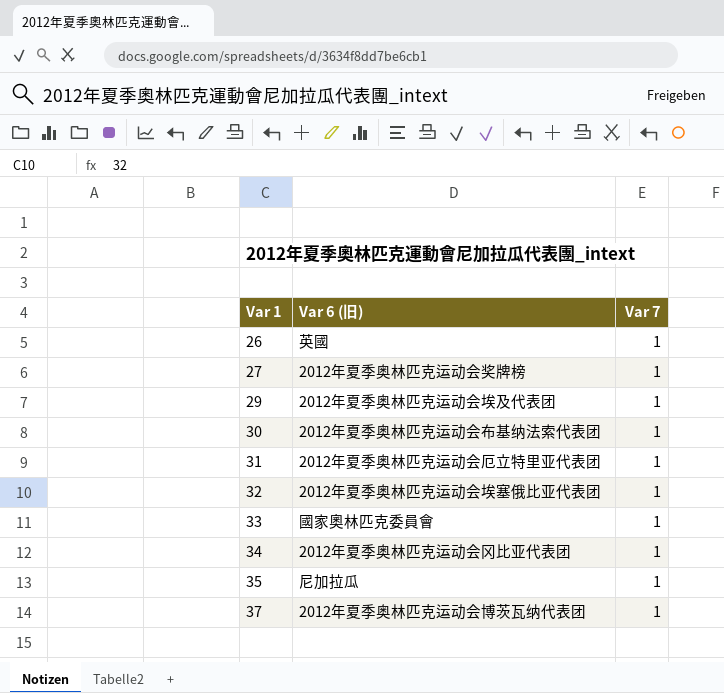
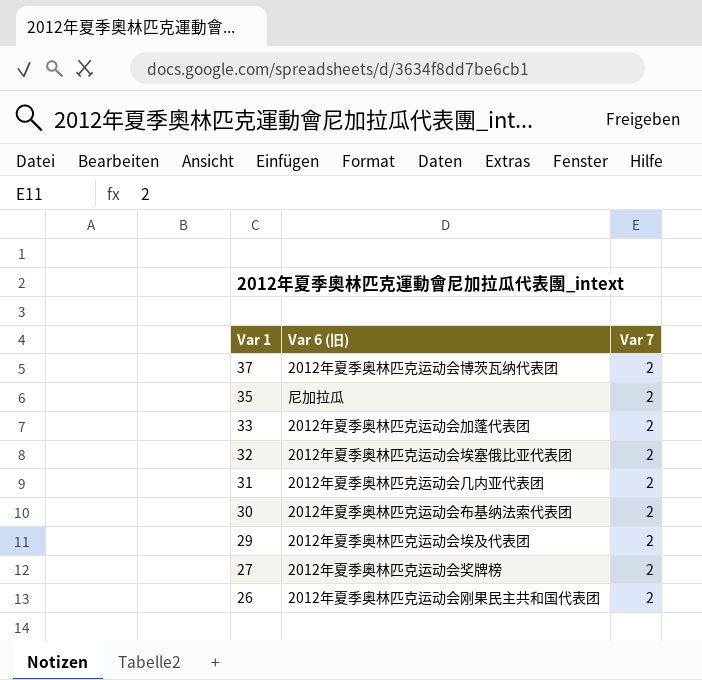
row order: Var 1 ascending -> Var 1 descending
row 34: 2012年夏季奥林匹克运动会冈比亚代表团 | 1 -> none
37 | Var 7: 1 -> 2
35 | Var 7: 1 -> 2
33 | Var 6 (旧): 國家奧林匹克委員會 -> 2012年夏季奥林匹克运动会加蓬代表团
33 | Var 7: 1 -> 2
32 | Var 7: 1 -> 2
31 | Var 6 (旧): 2012年夏季奥林匹克运动会厄立特里亚代表团 -> 2012年夏季奥林匹克运动会几内亚代表团
31 | Var 7: 1 -> 2
30 | Var 7: 1 -> 2
29 | Var 7: 1 -> 2
27 | Var 7: 1 -> 2
26 | Var 6 (旧): 英國 -> 2012年夏季奥林匹克运动会刚果民主共和国代表团
26 | Var 7: 1 -> 2

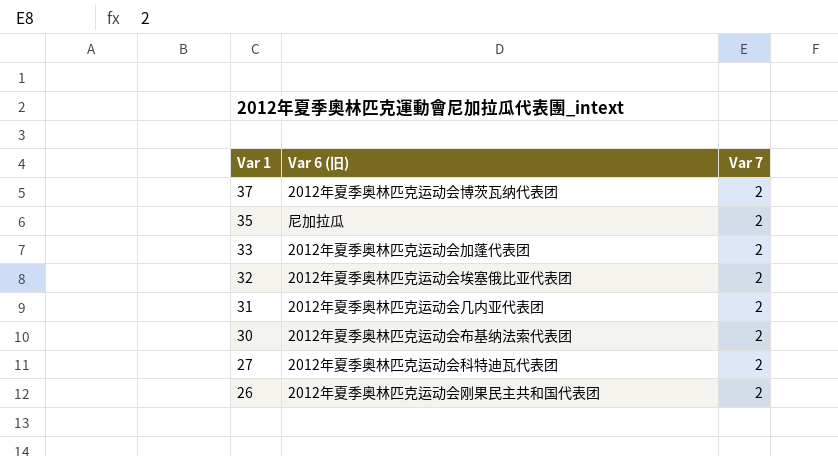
row 29: 2012年夏季奥林匹克运动会埃及代表团 | 2 -> none
27 | Var 6 (旧): 2012年夏季奥林匹克运动会奖牌榜 -> 2012年夏季奥林匹克运动会科特迪瓦代表团

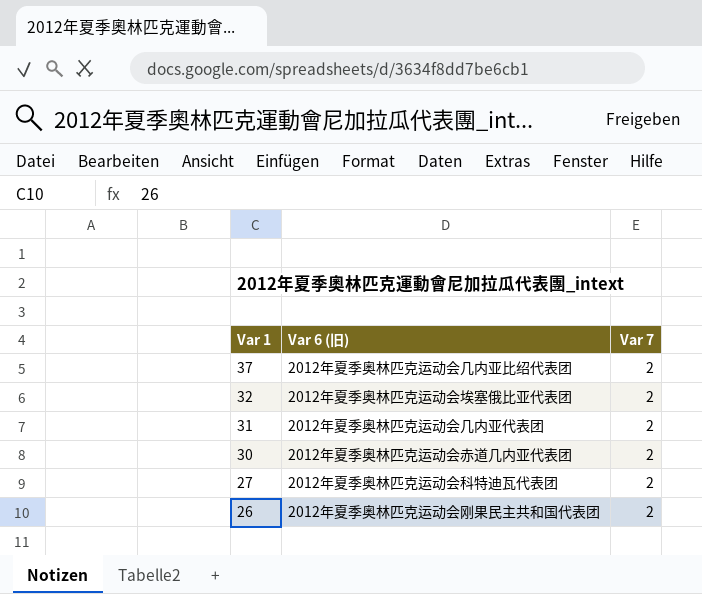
row 35: 尼加拉瓜 | 2 -> none
row 33: 2012年夏季奥林匹克运动会加蓬代表团 | 2 -> none
37 | Var 6 (旧): 2012年夏季奥林匹克运动会博茨瓦纳代表团 -> 2012年夏季奥林匹克运动会几内亚比绍代表团
30 | Var 6 (旧): 2012年夏季奥林匹克运动会布基纳法索代表团 -> 2012年夏季奥林匹克运动会赤道几内亚代表团

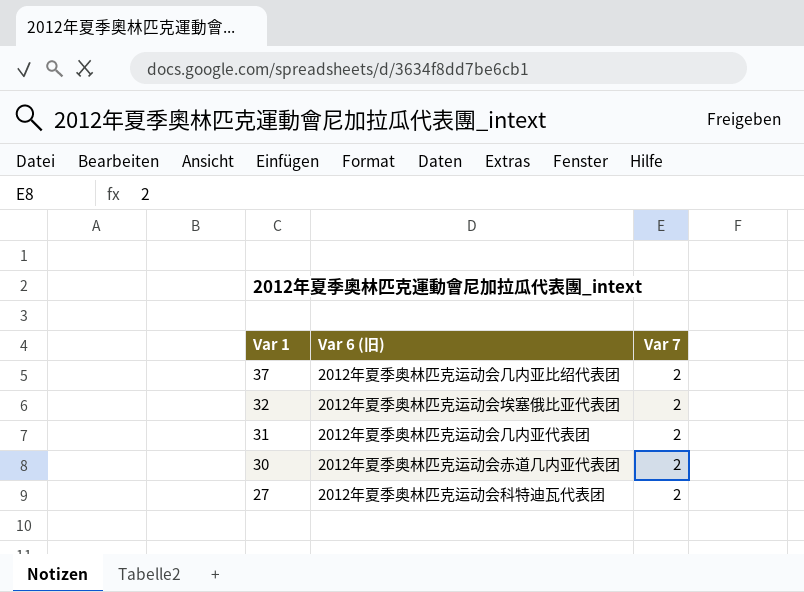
row 26: 2012年夏季奥林匹克运动会刚果民主共和国代表团 | 2 -> none

